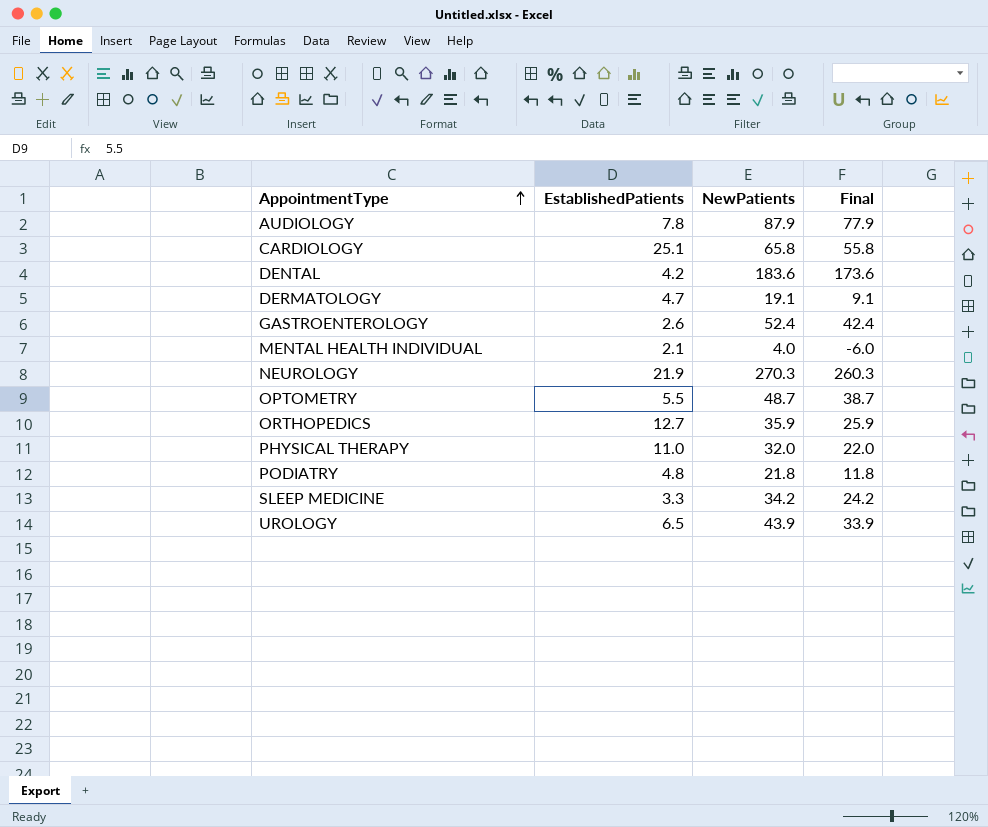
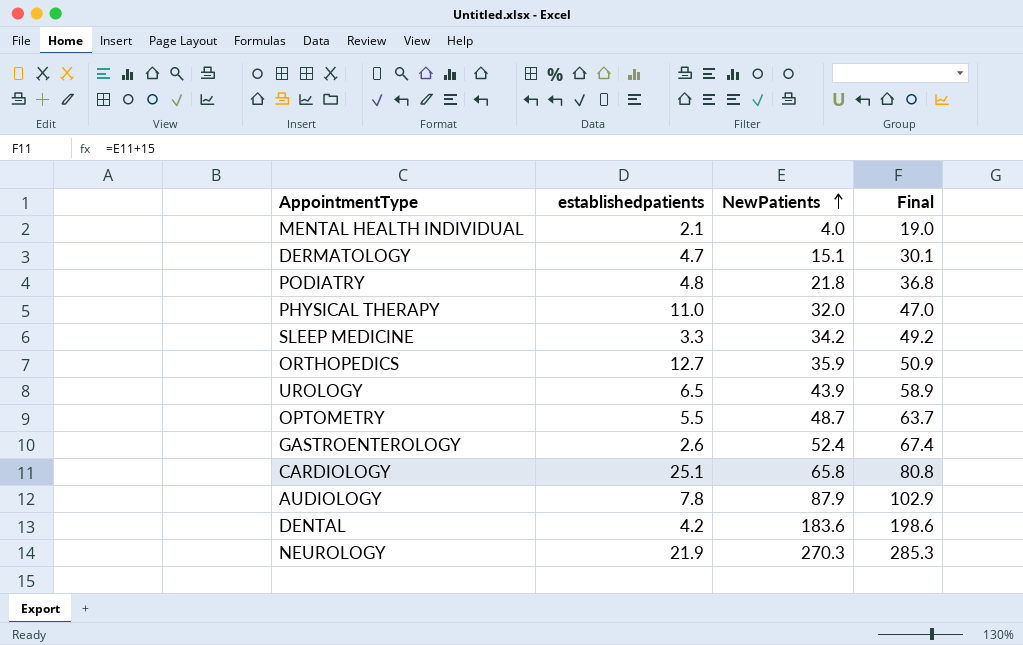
row order: AppointmentType ascending -> NewPatients ascending
column name: EstablishedPatients -> establishedpatients
column Final | formula: [NewPatients] - 10 -> [NewPatients] + 15
DERMATOLOGY | NewPatients: 19.1 -> 15.1

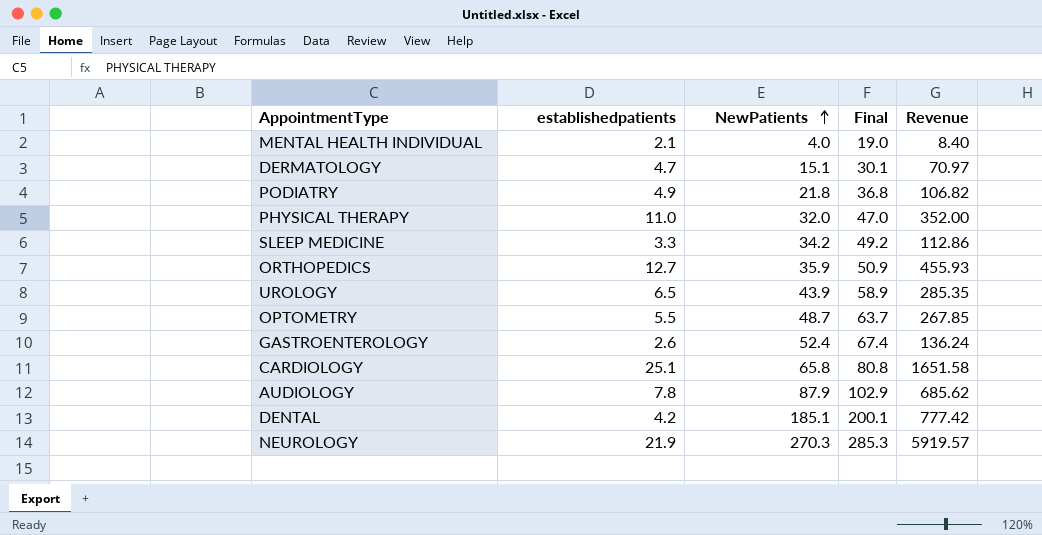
column Revenue | formula: none -> [establishedpatients] * [NewPatients]
PODIATRY | establishedpatients: 4.8 -> 4.9
DENTAL | NewPatients: 183.6 -> 185.1
DENTAL | Final: 198.6 -> 200.1

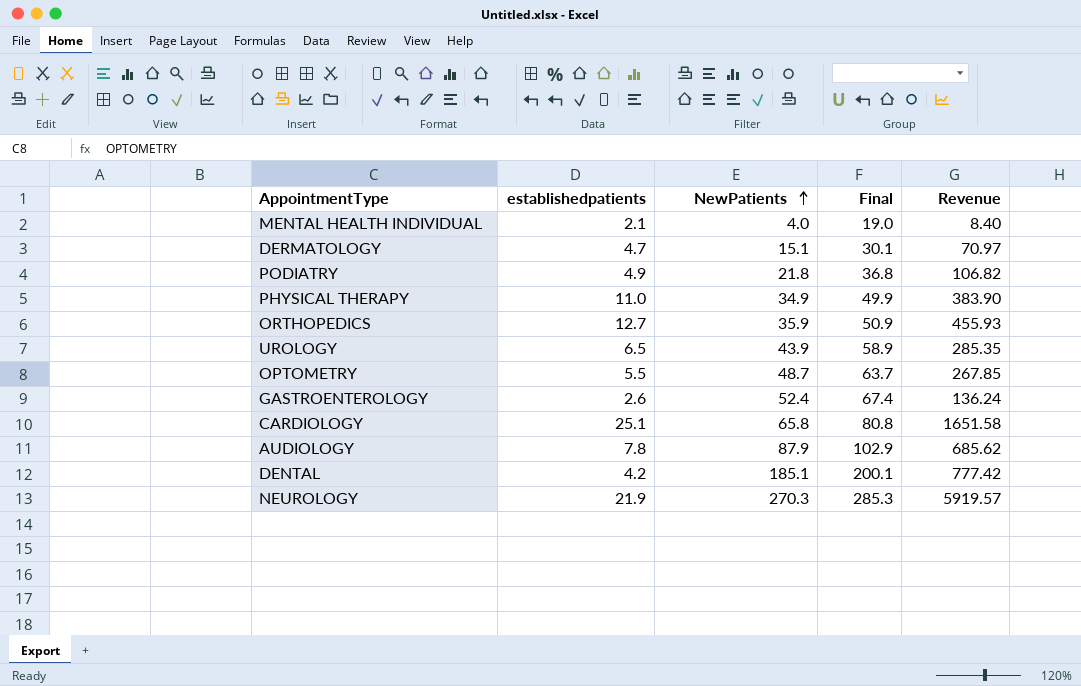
row SLEEP MEDICINE: 3.3 | 34.2 | 49.2 | 112.86 -> none
PHYSICAL THERAPY | NewPatients: 32.0 -> 34.9
PHYSICAL THERAPY | Final: 47.0 -> 49.9
PHYSICAL THERAPY | Revenue: 352.00 -> 383.90

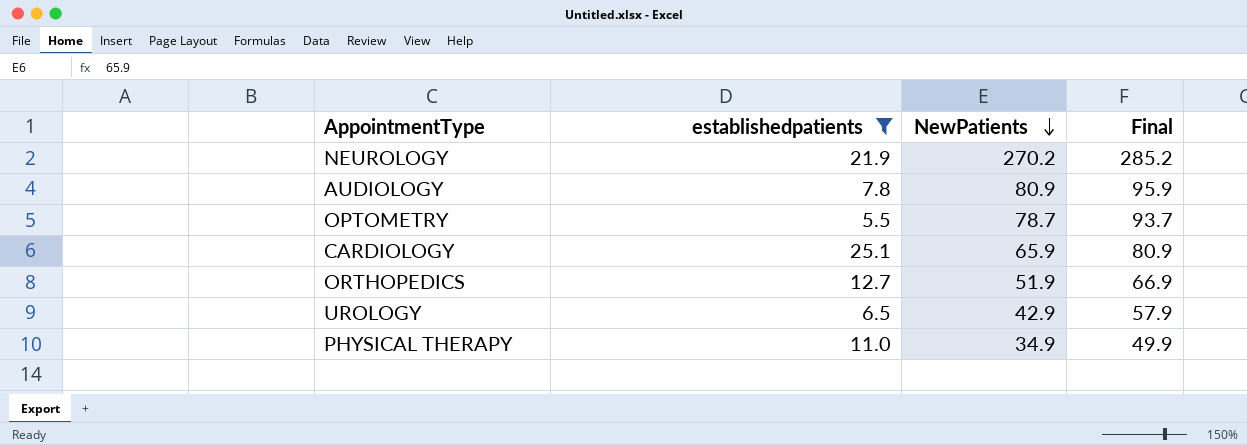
filter: none -> establishedpatients >= 5.5
row order: NewPatients ascending -> NewPatients descending
column Revenue | formula: [establishedpatients] * [NewPatients] -> none
NEUROLOGY | NewPatients: 270.3 -> 270.2
NEUROLOGY | Final: 285.3 -> 285.2
AUDIOLOGY | NewPatients: 87.9 -> 80.9
AUDIOLOGY | Final: 102.9 -> 95.9
OPTOMETRY | NewPatients: 48.7 -> 78.7
OPTOMETRY | Final: 63.7 -> 93.7
CARDIOLOGY | NewPatients: 65.8 -> 65.9
CARDIOLOGY | Final: 80.8 -> 80.9
ORTHOPEDICS | NewPatients: 35.9 -> 51.9
ORTHOPEDICS | Final: 50.9 -> 66.9
UROLOGY | NewPatients: 43.9 -> 42.9
UROLOGY | Final: 58.9 -> 57.9

